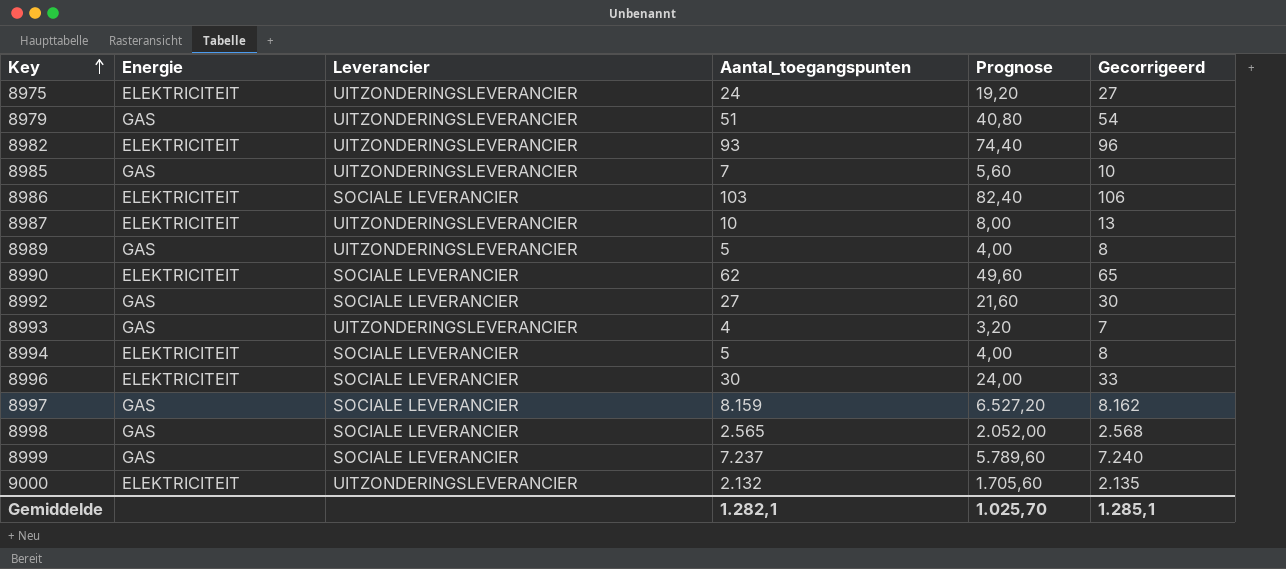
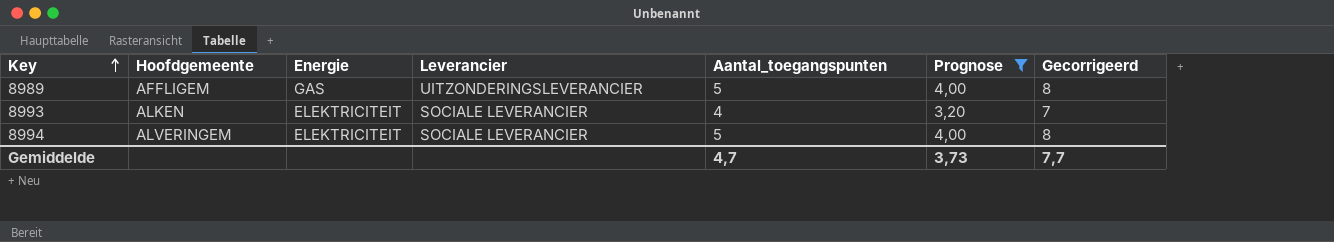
filter: none -> Prognose <= 4,00
column Hoofdgemeente | position: none -> 2
8993 | Energie: GAS -> ELEKTRICITEIT
8993 | Leverancier: UITZONDERINGSLEVERANCIER -> SOCIALE LEVERANCIER
Gemiddelde | Aantal_toegangspunten: 1.282,1 -> 4,7
Gemiddelde | Prognose: 1.025,70 -> 3,73
Gemiddelde | Gecorrigeerd: 1.285,1 -> 7,7

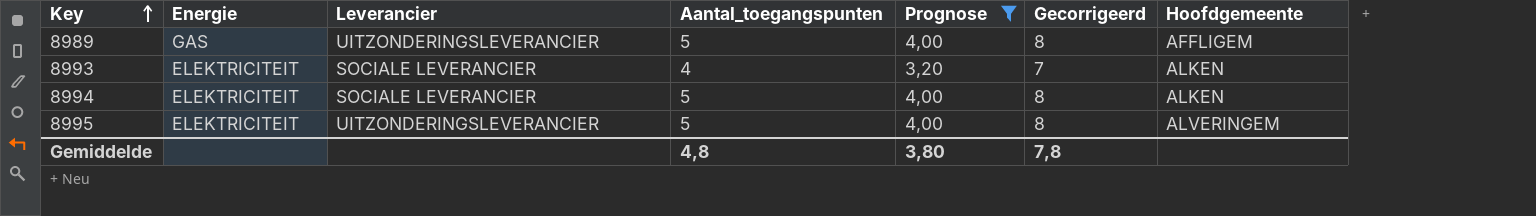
column Hoofdgemeente | position: 2 -> 7
8994 | Hoofdgemeente: ALVERINGEM -> ALKEN
row 8995: none -> ELEKTRICITEIT | UITZONDERINGSLEVERANCIER | 5 | 4,00 | 8 | ALVERINGEM
Gemiddelde | Aantal_toegangspunten: 4,7 -> 4,8
Gemiddelde | Prognose: 3,73 -> 3,80
Gemiddelde | Gecorrigeerd: 7,7 -> 7,8

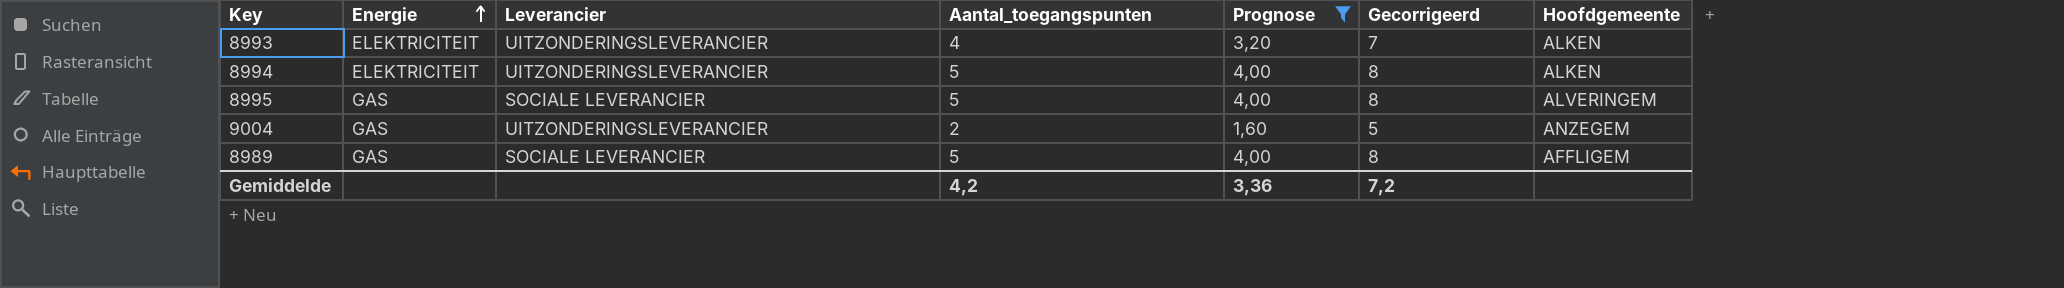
row order: Key ascending -> Energie ascending
8993 | Leverancier: SOCIALE LEVERANCIER -> UITZONDERINGSLEVERANCIER
8994 | Leverancier: SOCIALE LEVERANCIER -> UITZONDERINGSLEVERANCIER
8995 | Energie: ELEKTRICITEIT -> GAS
8995 | Leverancier: UITZONDERINGSLEVERANCIER -> SOCIALE LEVERANCIER
row 9004: none -> GAS | UITZONDERINGSLEVERANCIER | 2 | 1,60 | 5 | ANZEGEM
8989 | Leverancier: UITZONDERINGSLEVERANCIER -> SOCIALE LEVERANCIER
Gemiddelde | Aantal_toegangspunten: 4,8 -> 4,2
Gemiddelde | Prognose: 3,80 -> 3,36
Gemiddelde | Gecorrigeerd: 7,8 -> 7,2

